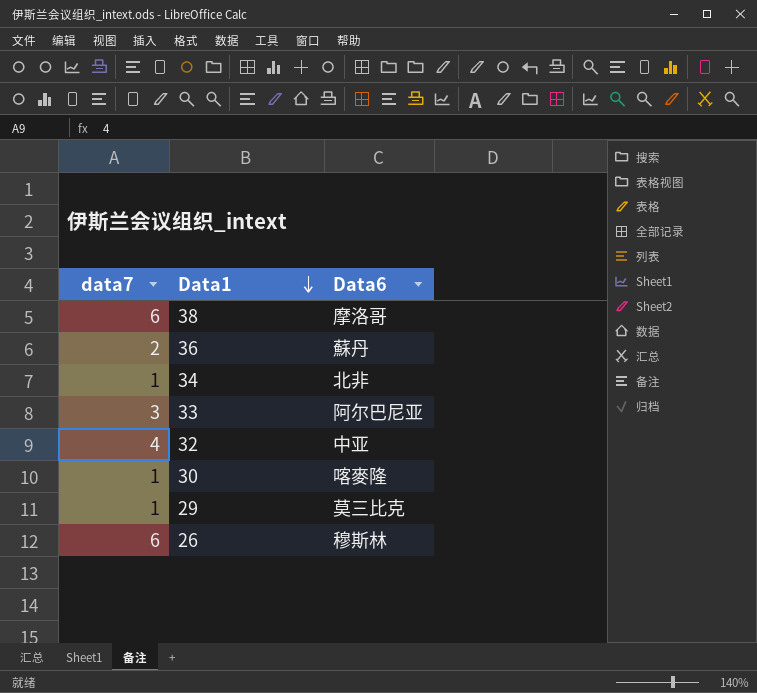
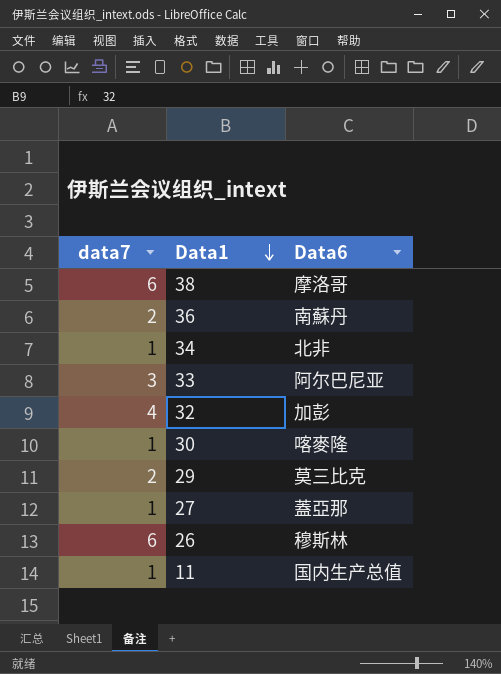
36 | Data6: 蘇丹 -> 南蘇丹
32 | Data6: 中亚 -> 加彭
29 | data7: 1 -> 2
row 27: none -> 1 | 蓋亞那
row 11: none -> 1 | 国内生产总值

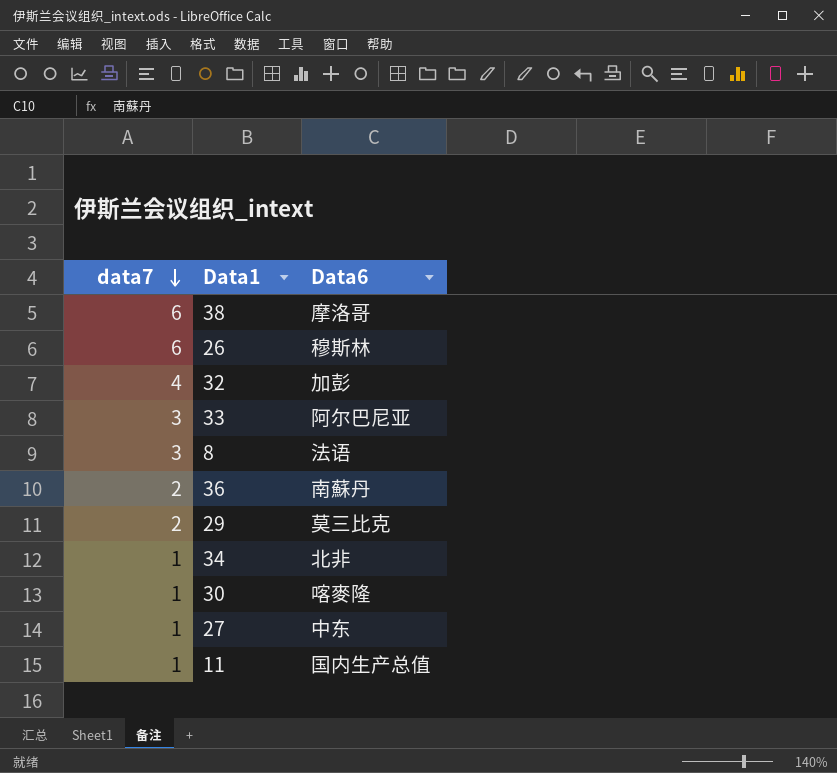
row order: Data1 descending -> data7 descending
row 8: none -> 3 | 法语
27 | Data6: 蓋亞那 -> 中东

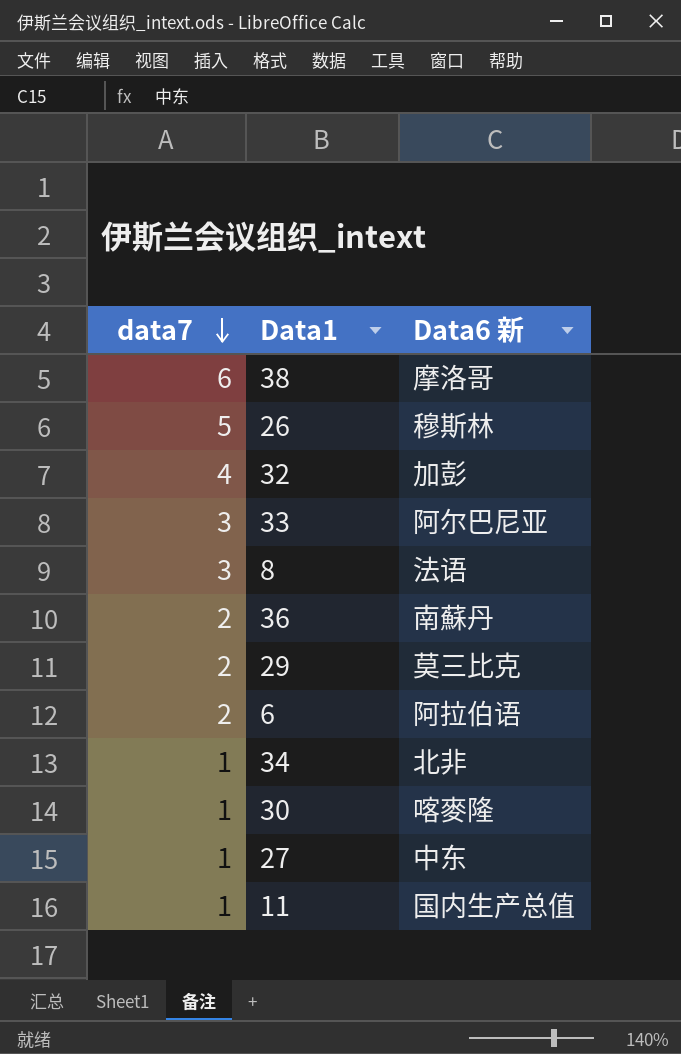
column name: Data6 -> Data6 新
26 | data7: 6 -> 5
row 6: none -> 2 | 阿拉伯语

